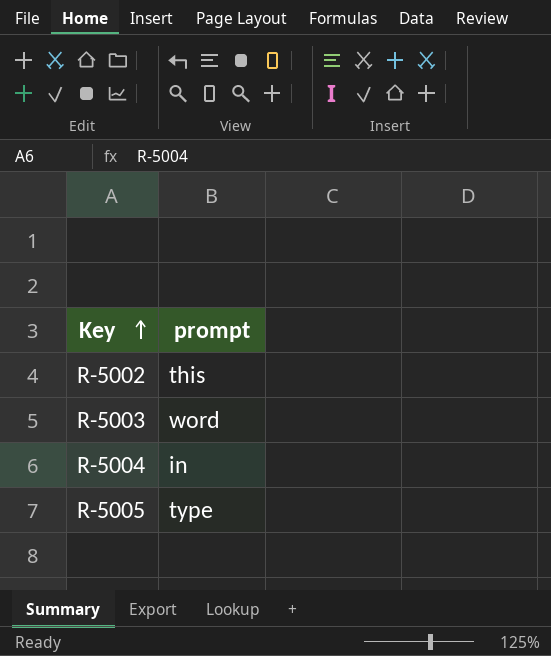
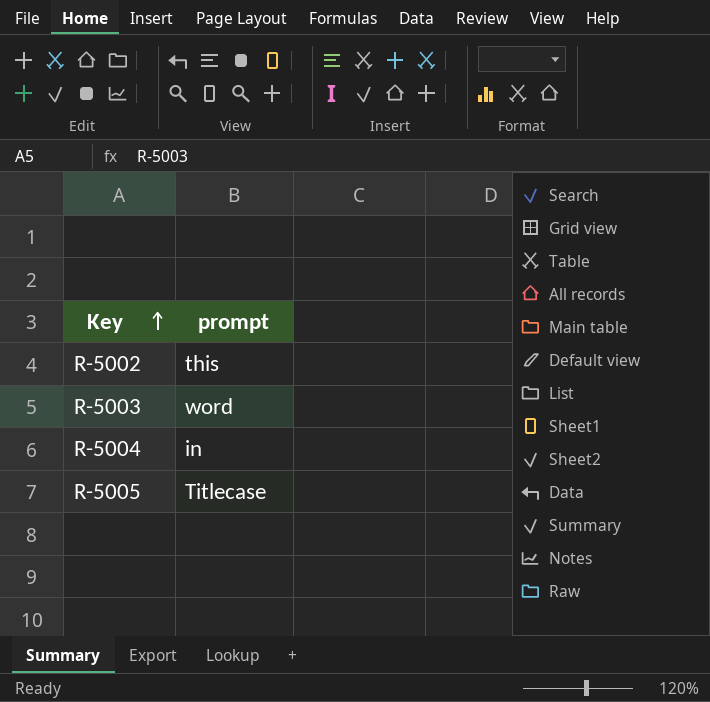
R-5005 | prompt: type -> Titlecase

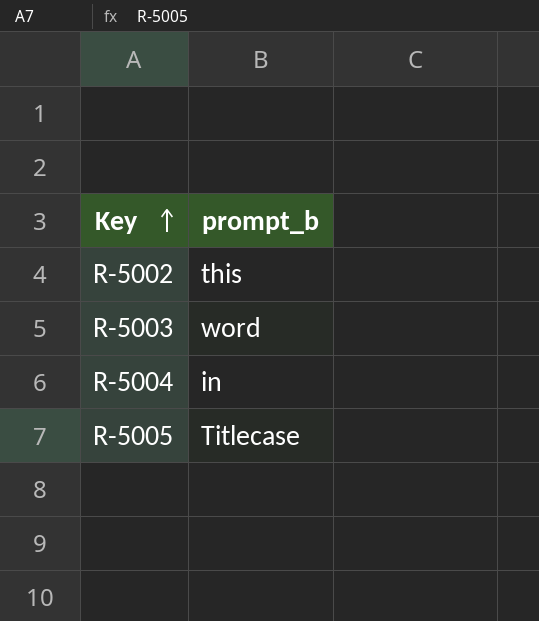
column name: prompt -> prompt_b

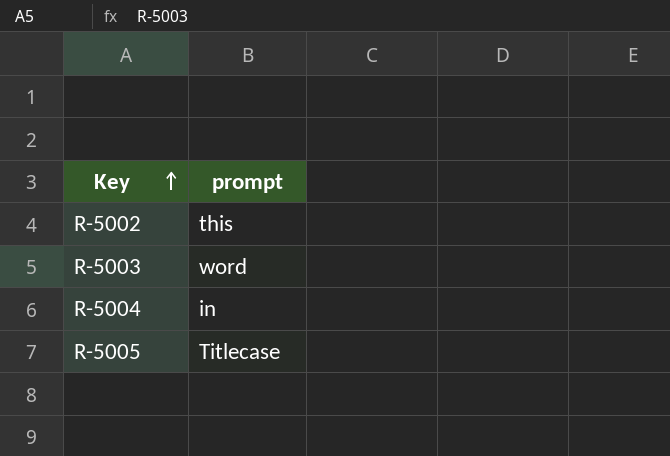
column name: prompt_b -> prompt

